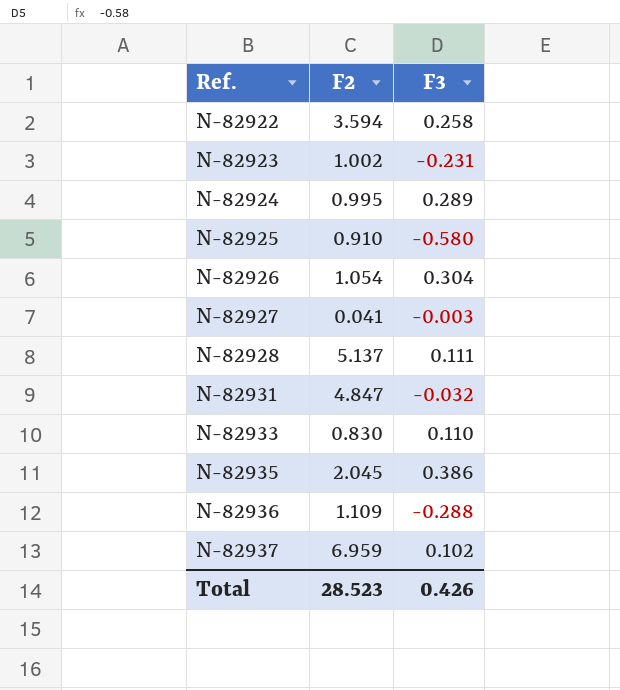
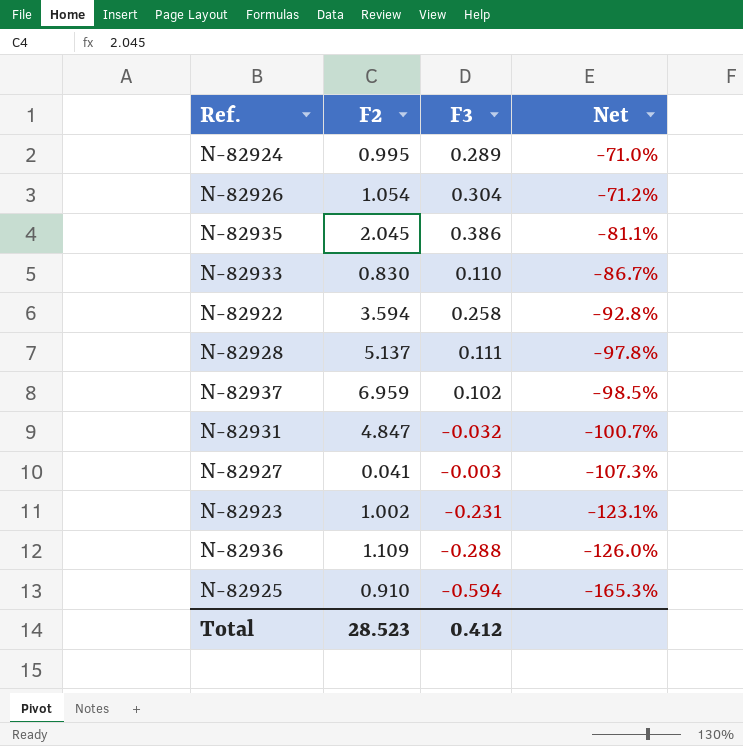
row order: Ref. ascending -> Net descending
column Net | formula: none -> ([F3] - [F2]) / [F2]
N-82925 | F3: -0.580 -> -0.594
Total | F3: 0.426 -> 0.412

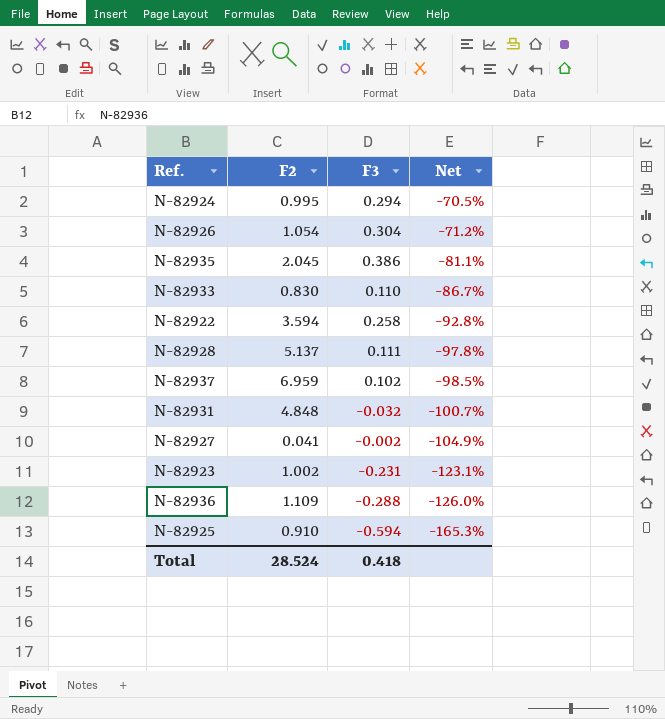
N-82924 | F3: 0.289 -> 0.294
N-82924 | Net: -71.0% -> -70.5%
N-82931 | F2: 4.847 -> 4.848
N-82927 | F3: -0.003 -> -0.002
N-82927 | Net: -107.3% -> -104.9%
Total | F2: 28.523 -> 28.524
Total | F3: 0.412 -> 0.418

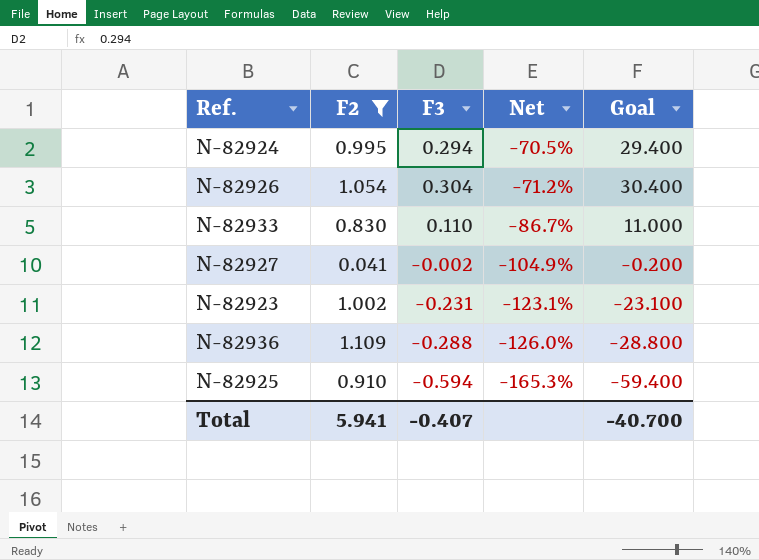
filter: none -> F2 <= 1.109
column Goal | formula: none -> [F3] * 100
Total | F2: 28.524 -> 5.941
Total | F3: 0.418 -> -0.407

